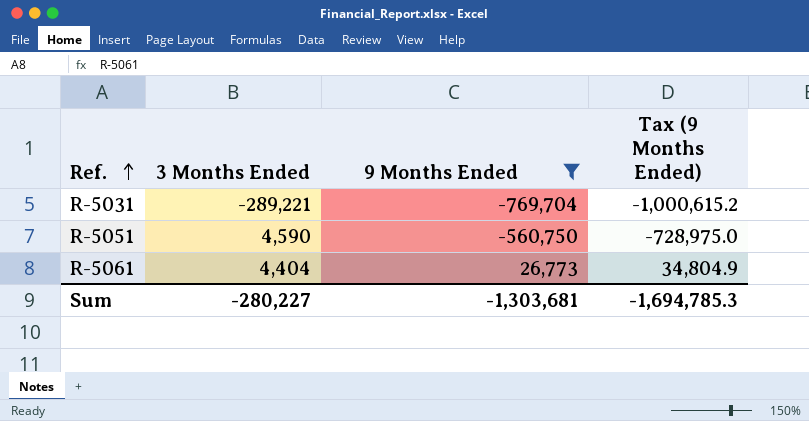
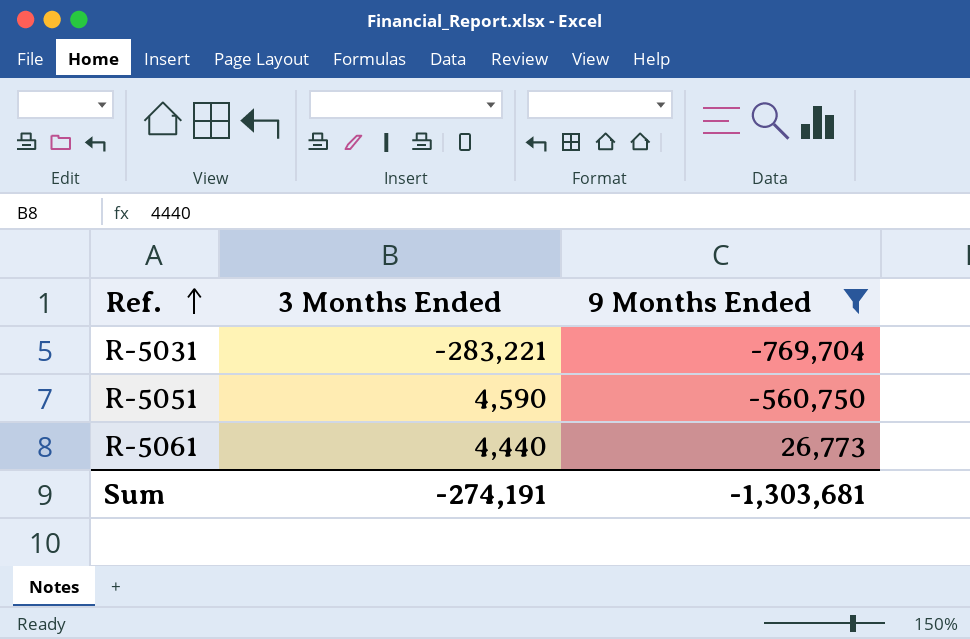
column Tax (9 Months Ended) | formula: [9 Months Ended] * 1.3 -> none
R-5031 | 3 Months Ended: -289,221 -> -283,221
R-5061 | 3 Months Ended: 4,404 -> 4,440
Sum | 3 Months Ended: -280,227 -> -274,191

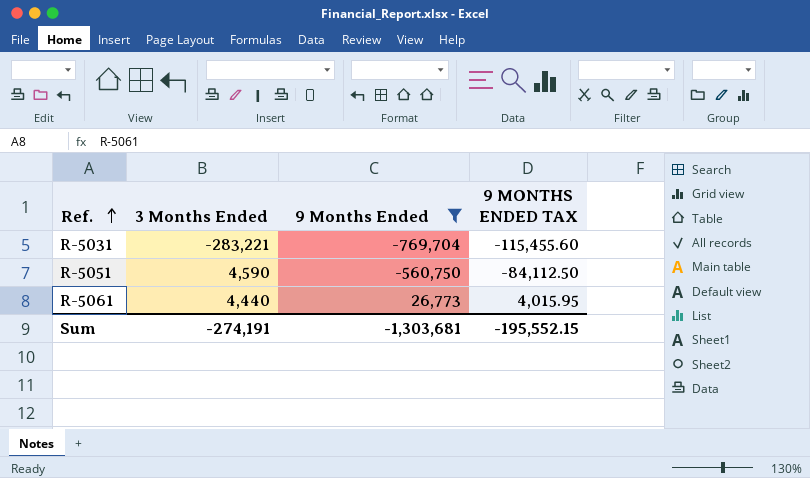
column 9 MONTHS ENDED TAX | formula: none -> [9 Months Ended] * 0.15

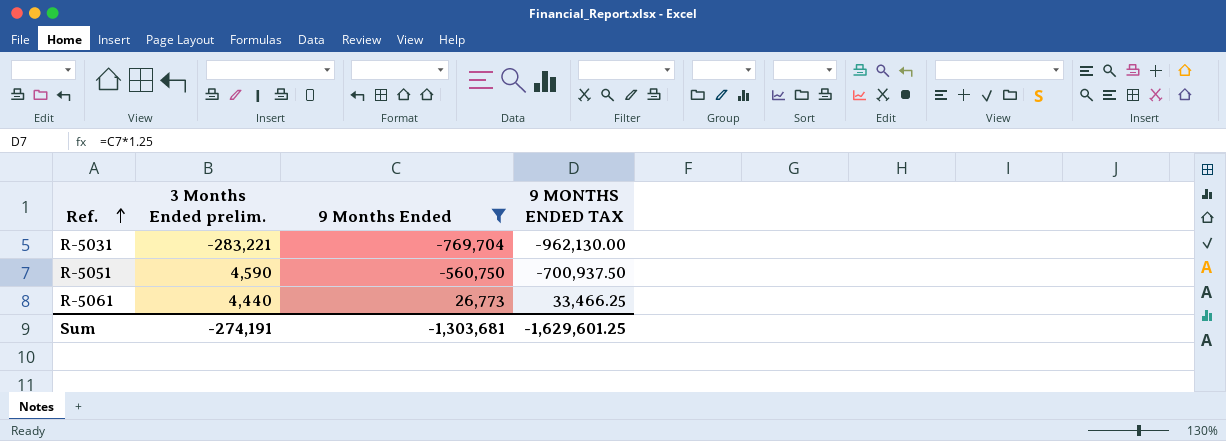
column name: 3 Months Ended -> 3 Months Ended prelim.
column 9 MONTHS ENDED TAX | formula: [9 Months Ended] * 0.15 -> [9 Months Ended] * 1.25
Sum | 9 MONTHS ENDED TAX: -195,552.15 -> -1,629,601.25

